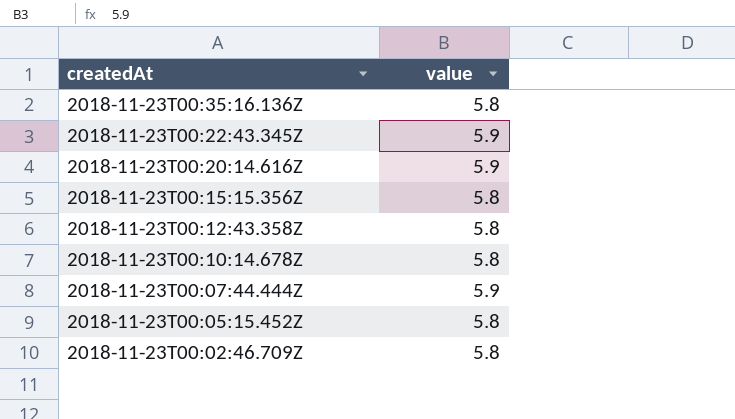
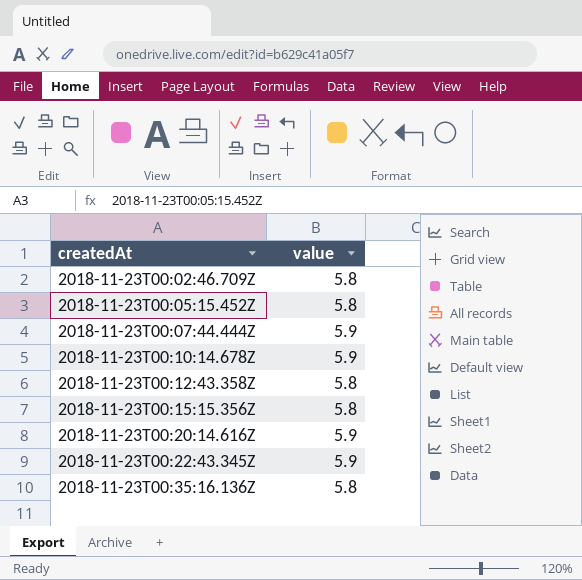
row order: createdAt descending -> createdAt ascending
2018-11-23T00:10:14.678Z | value: 5.8 -> 5.9

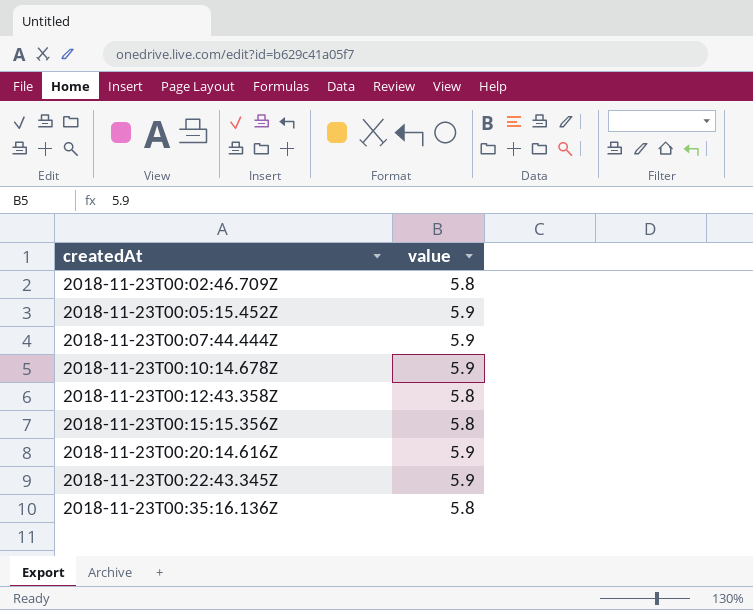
2018-11-23T00:05:15.452Z | value: 5.8 -> 5.9

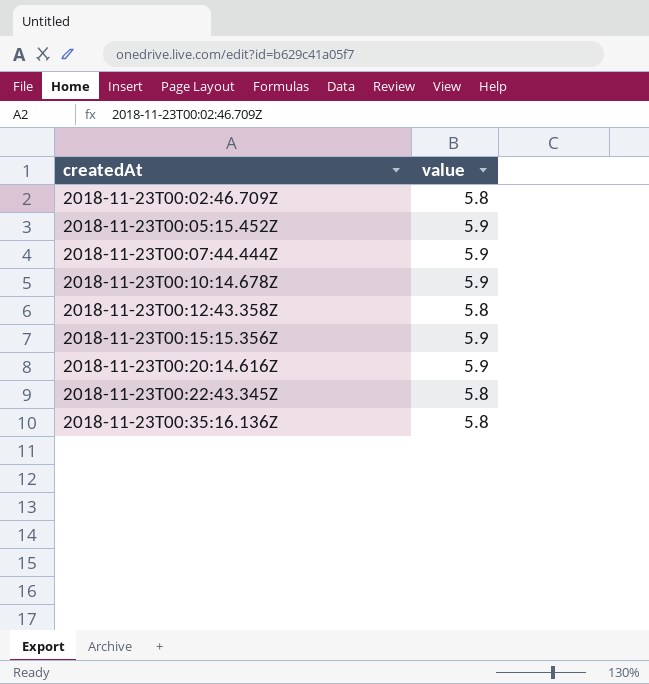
2018-11-23T00:15:15.356Z | value: 5.8 -> 5.9
2018-11-23T00:22:43.345Z | value: 5.9 -> 5.8

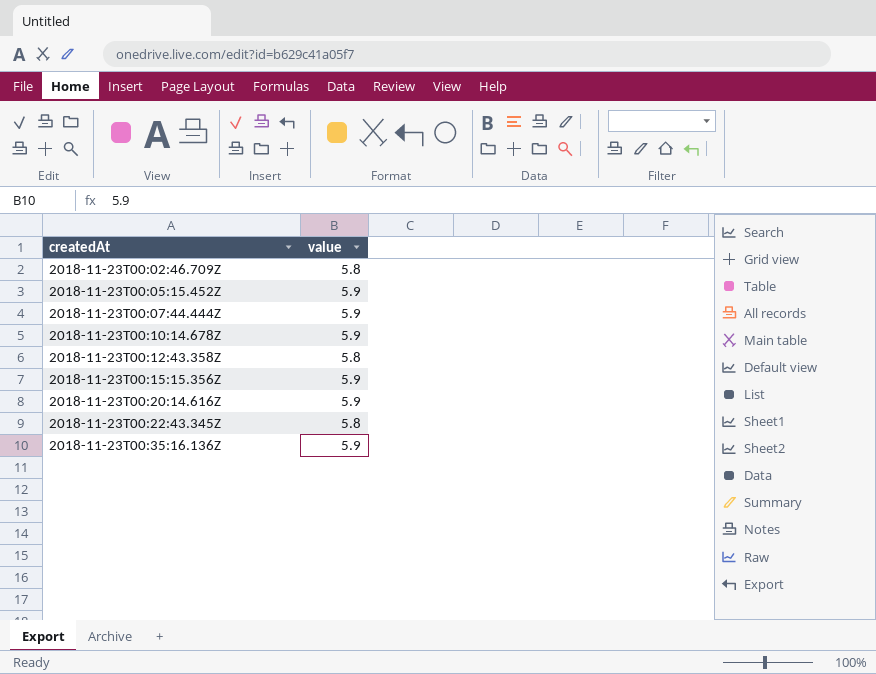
2018-11-23T00:35:16.136Z | value: 5.8 -> 5.9

